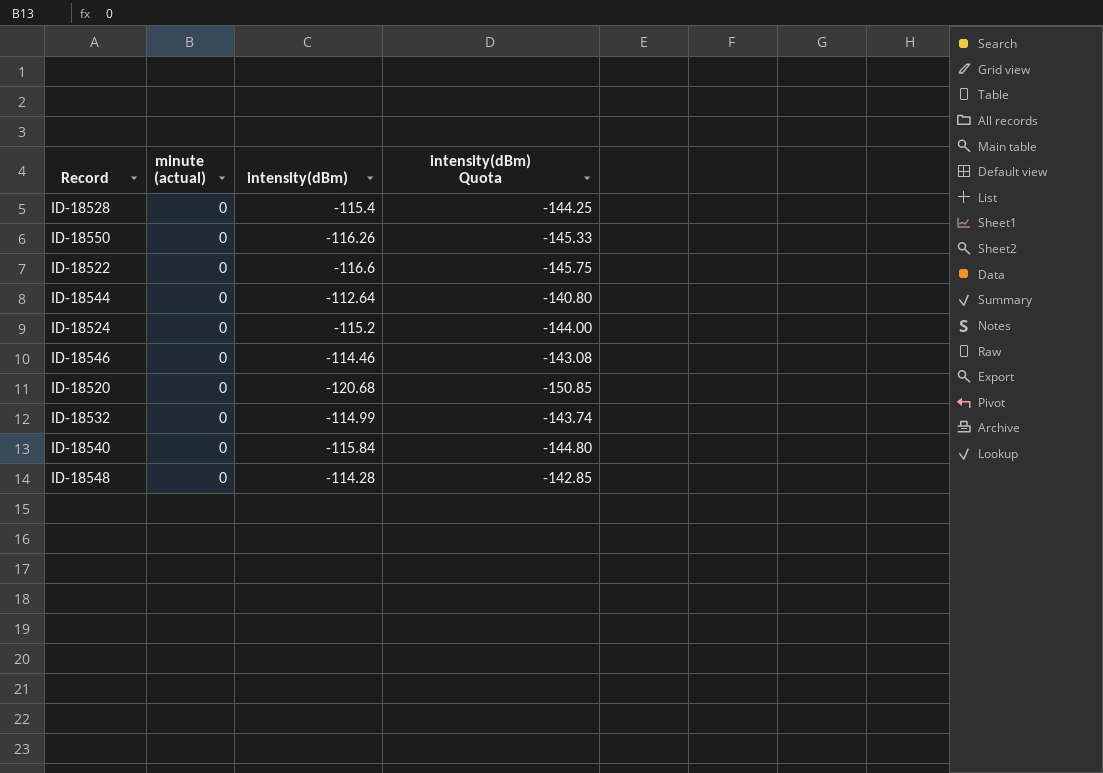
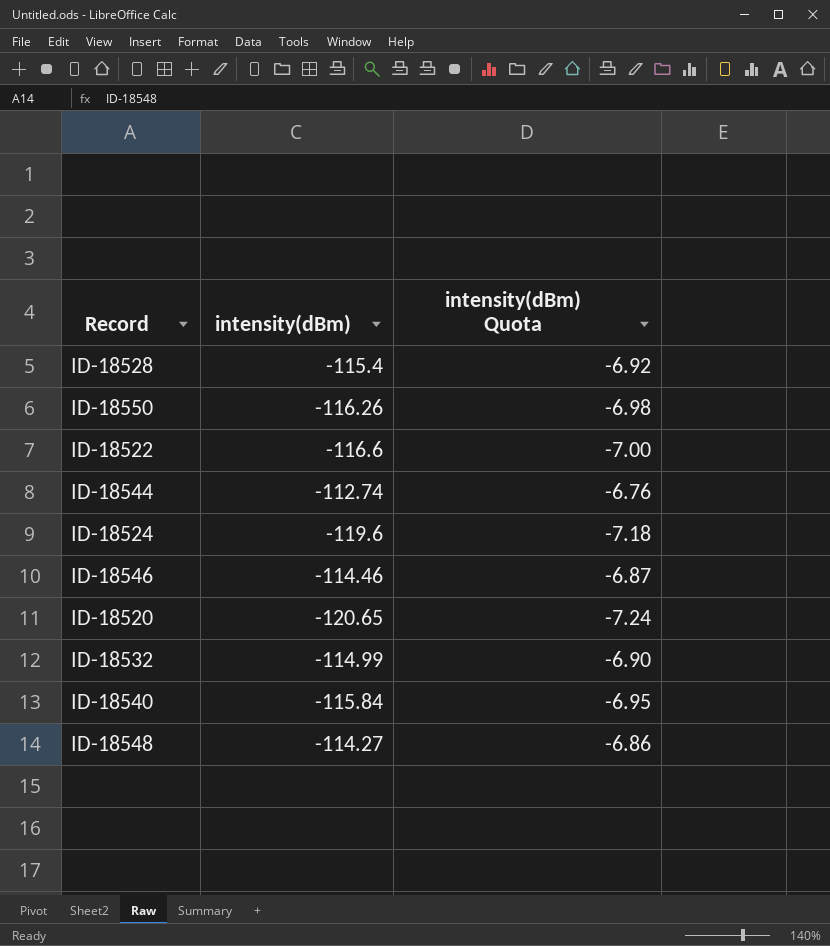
column minute (actual) | position: 2 -> none
column intensity(dBm) Quota | formula: [intensity(dBm)] * 1.25 -> [intensity(dBm)] * 0.06
ID-18544 | intensity(dBm): -112.64 -> -112.74
ID-18524 | intensity(dBm): -115.2 -> -119.6
ID-18520 | intensity(dBm): -120.68 -> -120.65
ID-18548 | intensity(dBm): -114.28 -> -114.27

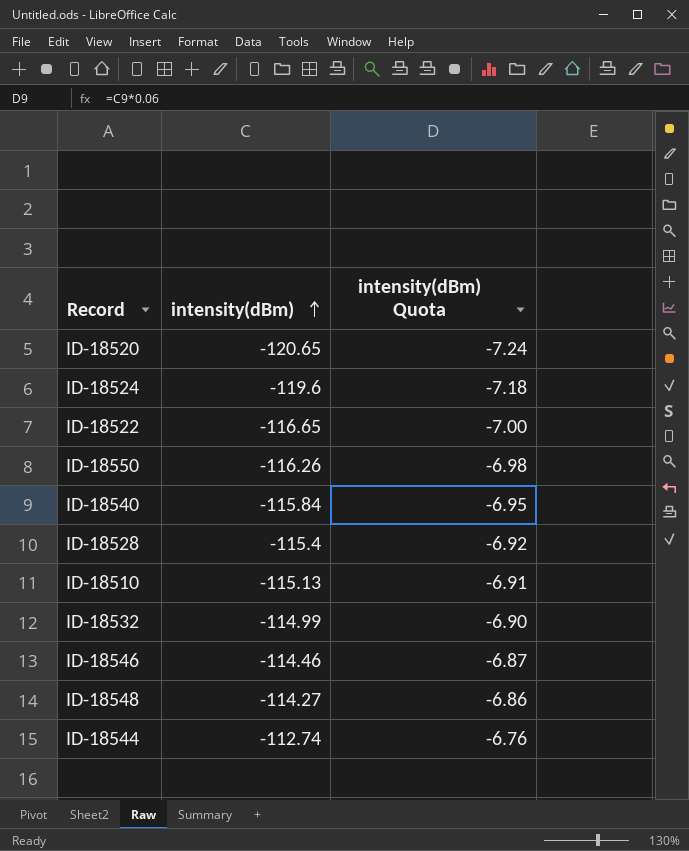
row order: none -> intensity(dBm) ascending
ID-18522 | intensity(dBm): -116.6 -> -116.65
row ID-18510: none -> -115.13 | -6.91

